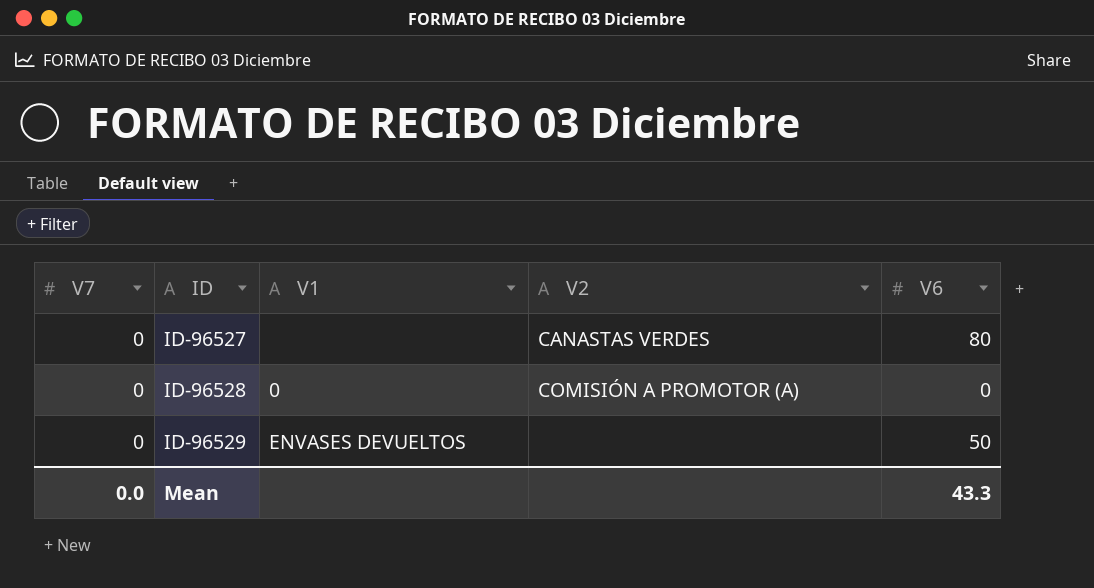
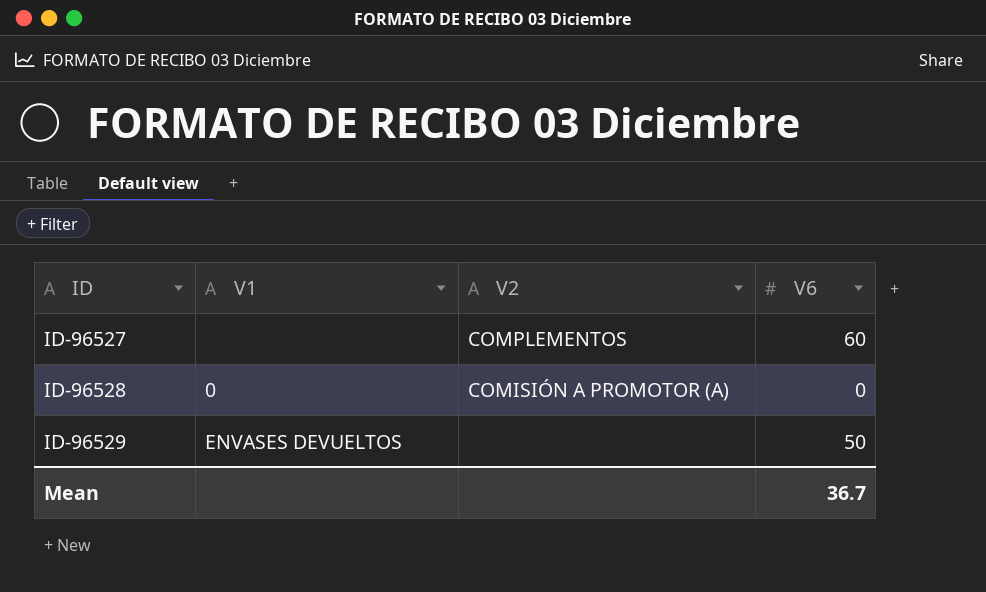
column V7 | position: 1 -> none
ID-96527 | V2: CANASTAS VERDES -> COMPLEMENTOS
ID-96527 | V6: 80 -> 60
Mean | V6: 43.3 -> 36.7

